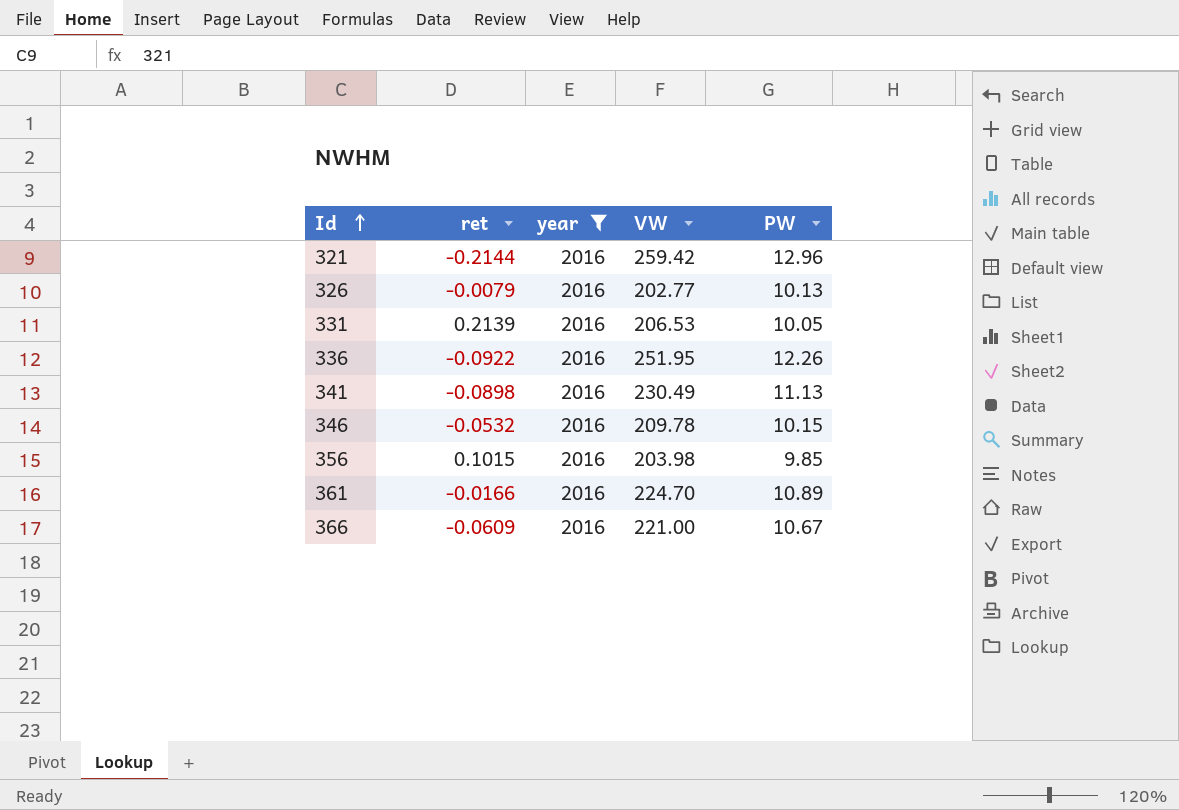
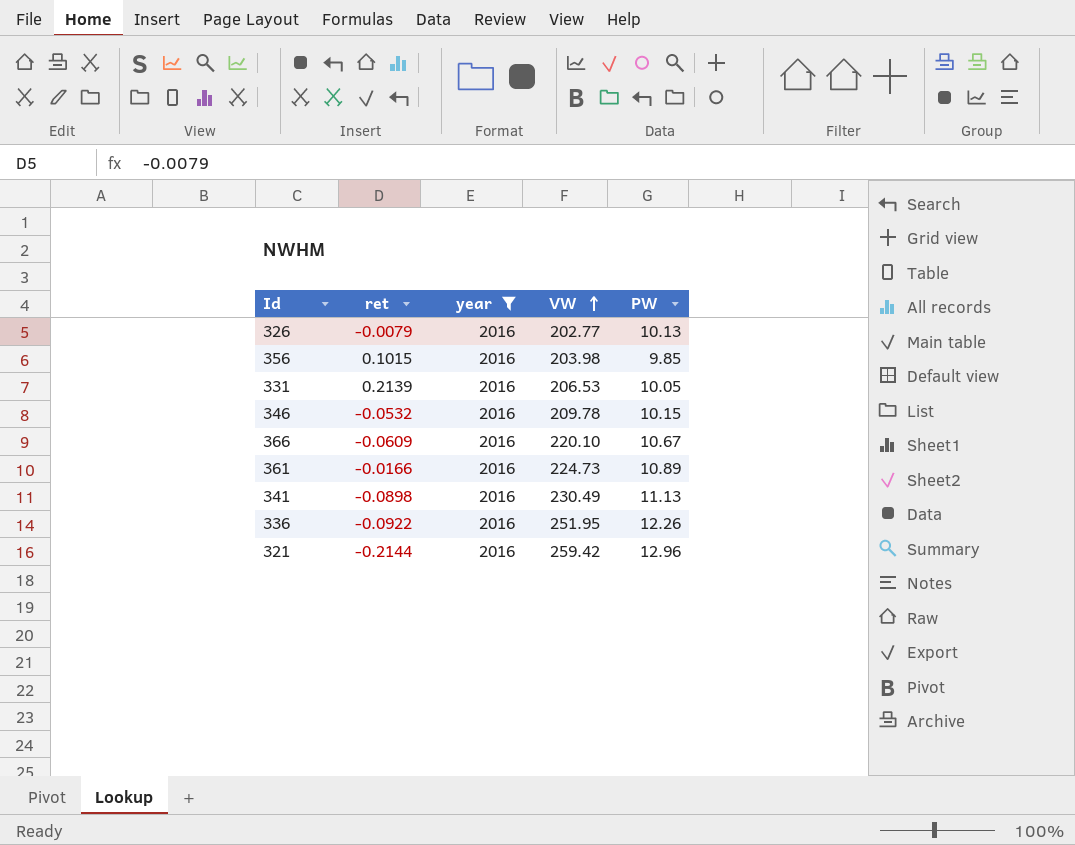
row order: Id ascending -> VW ascending
366 | VW: 221.00 -> 220.10
361 | VW: 224.70 -> 224.73

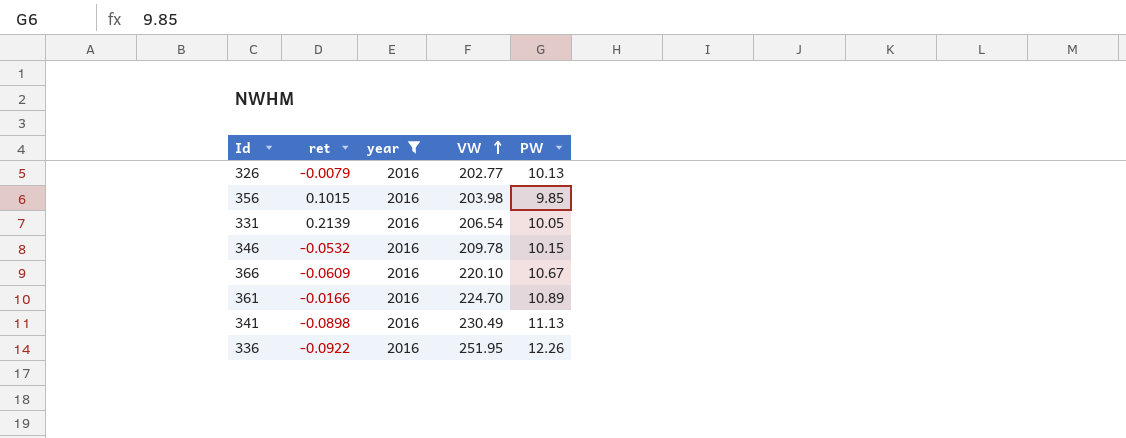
row 321: -0.2144 | 2016 | 259.42 | 12.96 -> none
331 | VW: 206.53 -> 206.54
361 | VW: 224.73 -> 224.70

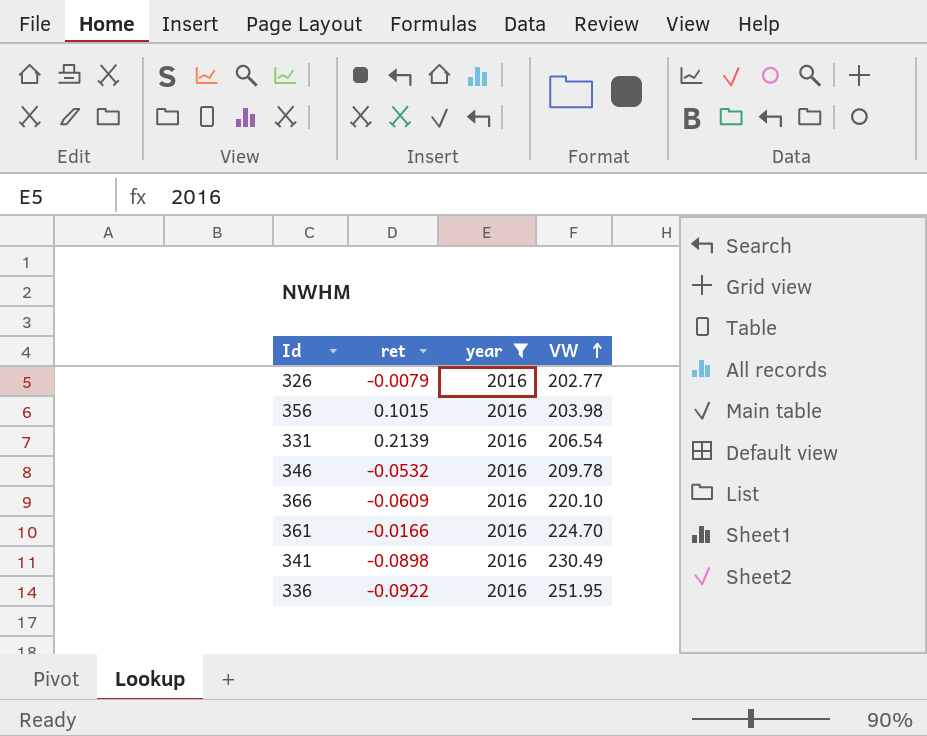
column PW | position: 5 -> none

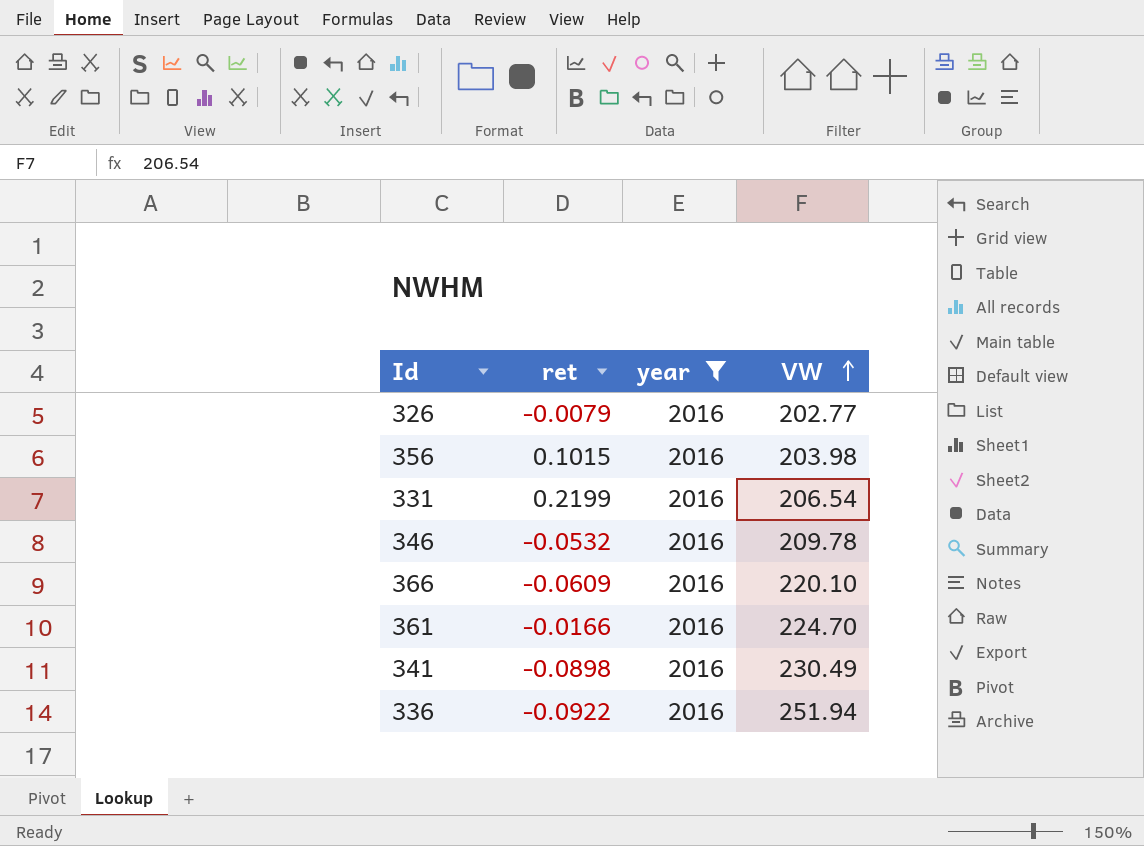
331 | ret: 0.2139 -> 0.2199
336 | VW: 251.95 -> 251.94

